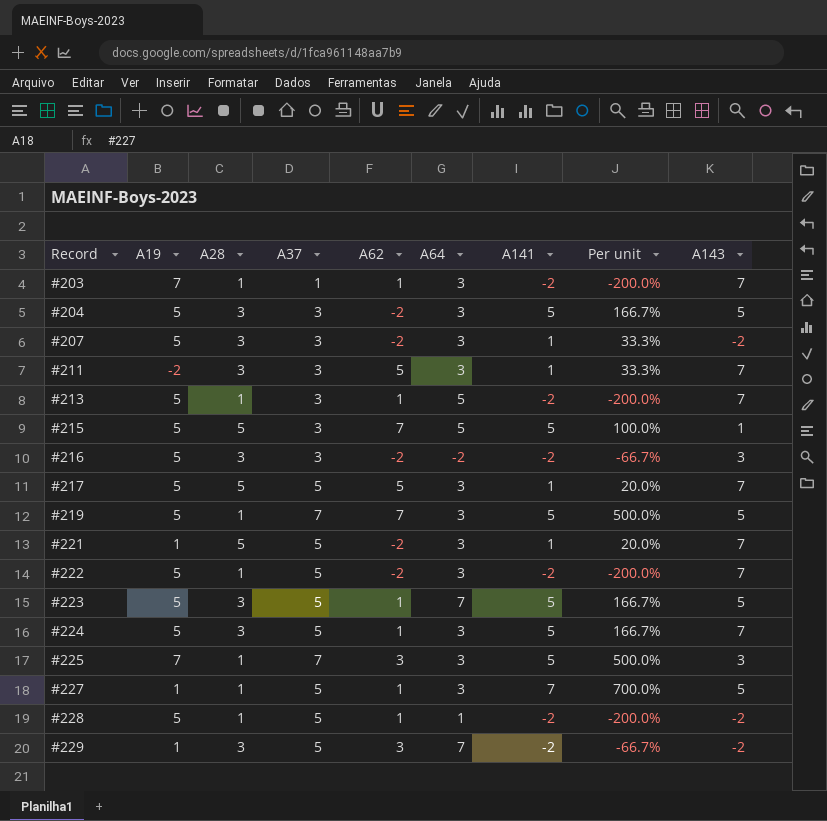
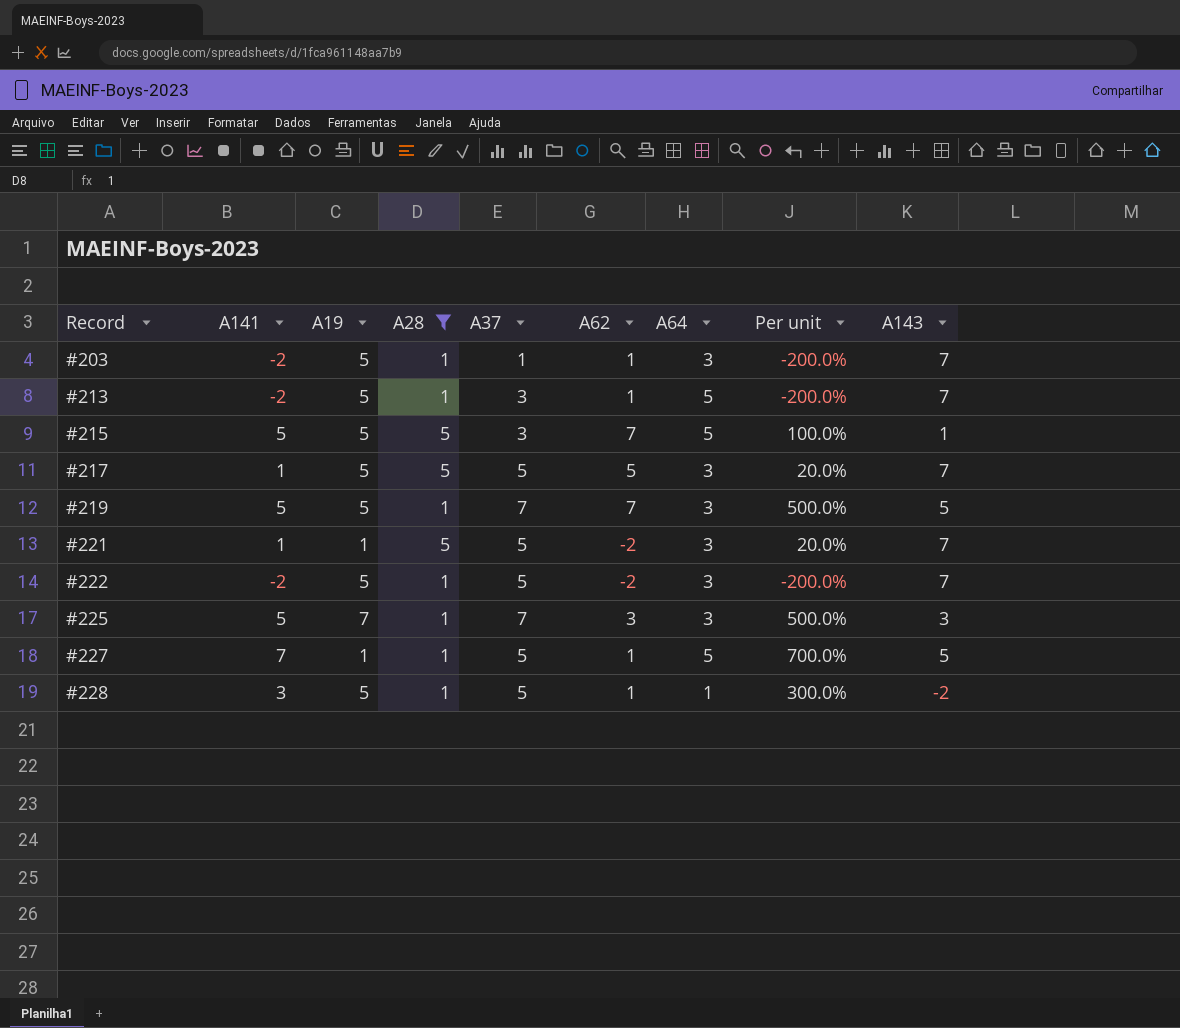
filter: none -> A28 != 3
column A141 | position: 7 -> 2
#203 | A19: 7 -> 5
#227 | A64: 3 -> 5
#228 | A141: -2 -> 3
#228 | Per unit: -200.0% -> 300.0%

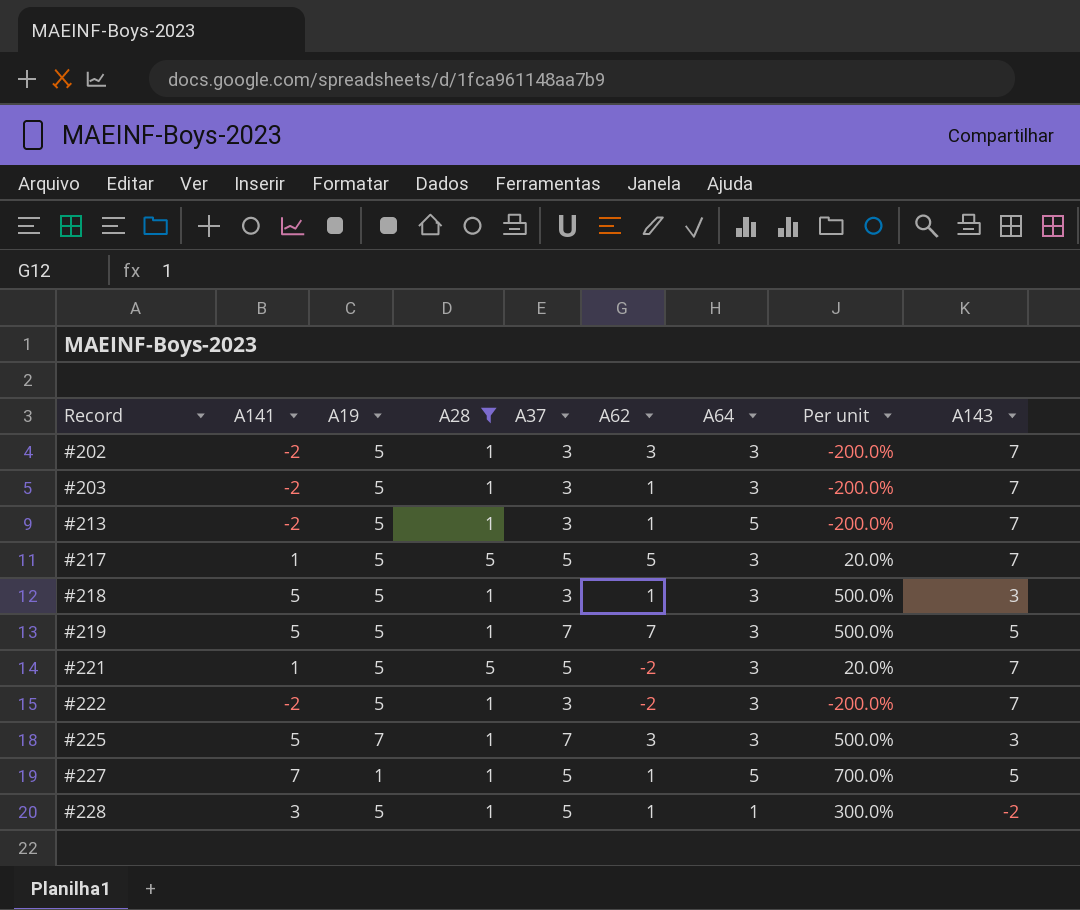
row #215: 5 | 5 | 5 | 3 | 7 | 5 | 100.0% | 1 -> none
row #202: none -> -2 | 5 | 1 | 3 | 3 | 3 | -200.0% | 7
#203 | A37: 1 -> 3
row #218: none -> 5 | 5 | 1 | 3 | 1 | 3 | 500.0% | 3
#221 | A19: 1 -> 5
#222 | A37: 5 -> 3

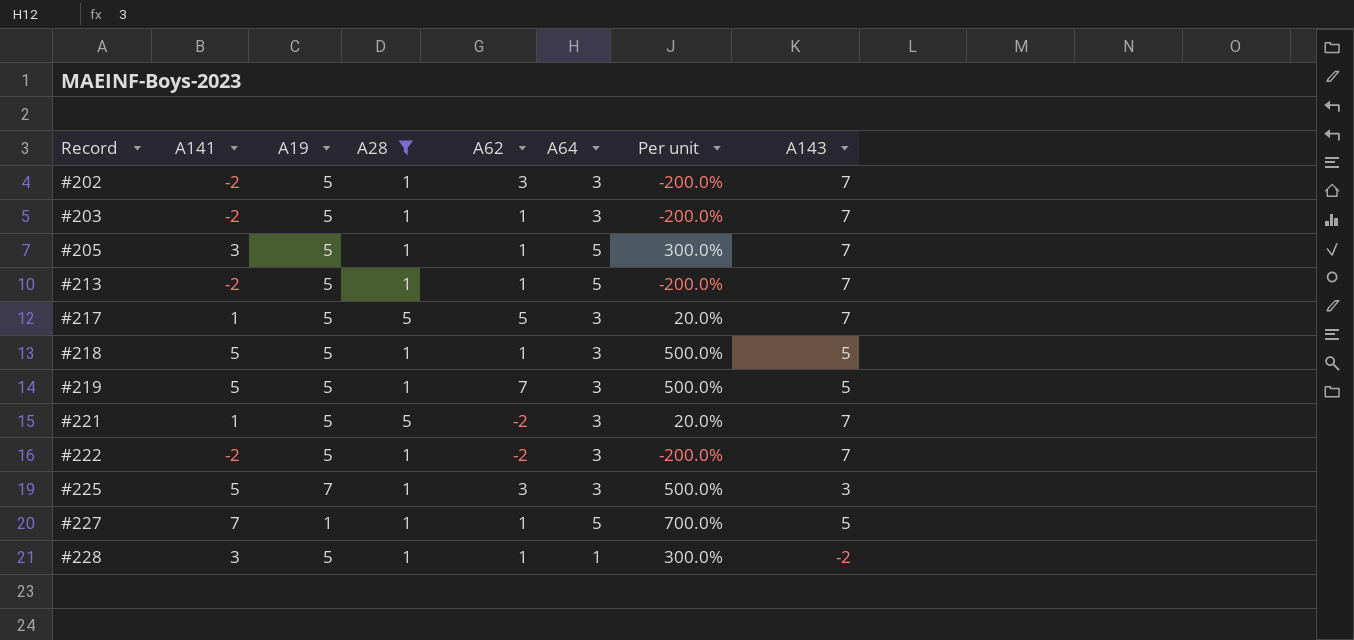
column A37 | position: 5 -> none
row #205: none -> 3 | 5 | 1 | 1 | 5 | 300.0% | 7
#218 | A143: 3 -> 5

